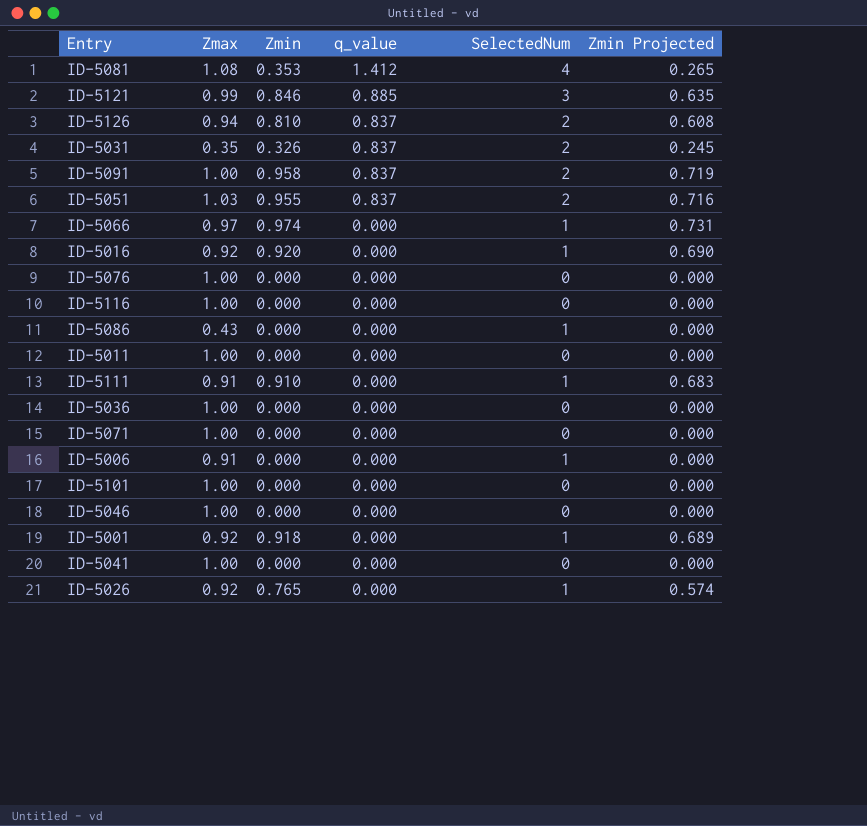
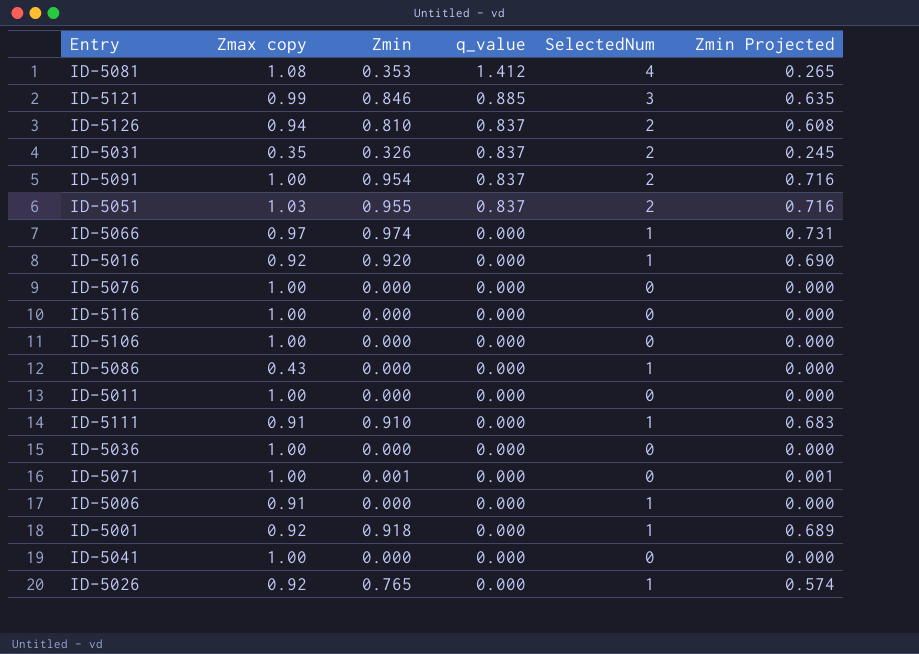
column name: Zmax -> Zmax copy
row ID-5101: 1.00 | 0.000 | 0.000 | 0 | 0.000 -> none
row ID-5046: 1.00 | 0.000 | 0.000 | 0 | 0.000 -> none
ID-5091 | Zmin: 0.958 -> 0.954
ID-5091 | Zmin Projected: 0.719 -> 0.716
row ID-5106: none -> 1.00 | 0.000 | 0.000 | 0 | 0.000
ID-5071 | Zmin: 0.000 -> 0.001
ID-5071 | Zmin Projected: 0.000 -> 0.001

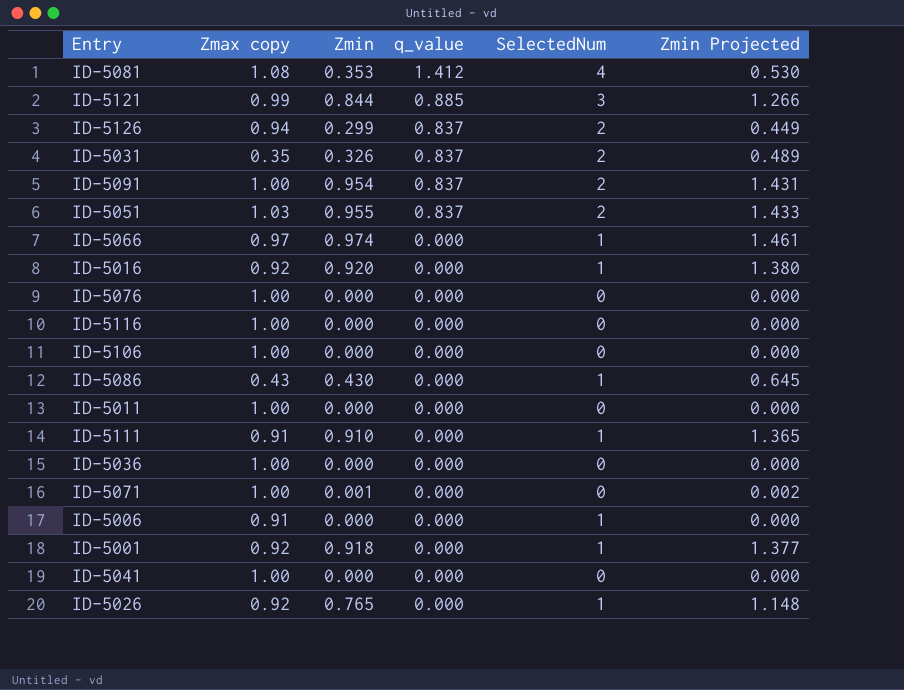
column Zmin Projected | formula: [Zmin] * 0.75 -> [Zmin] * 1.5
ID-5121 | Zmin: 0.846 -> 0.844
ID-5126 | Zmin: 0.810 -> 0.299
ID-5086 | Zmin: 0.000 -> 0.430

